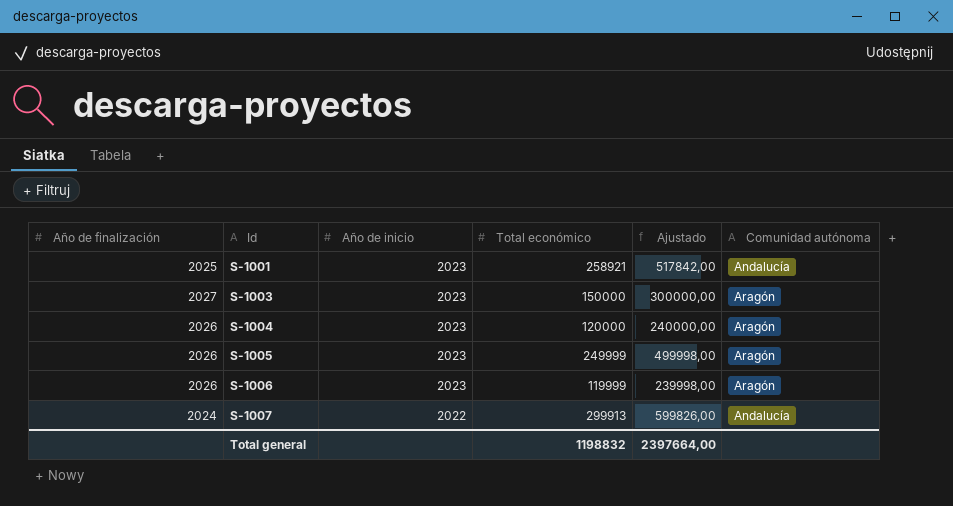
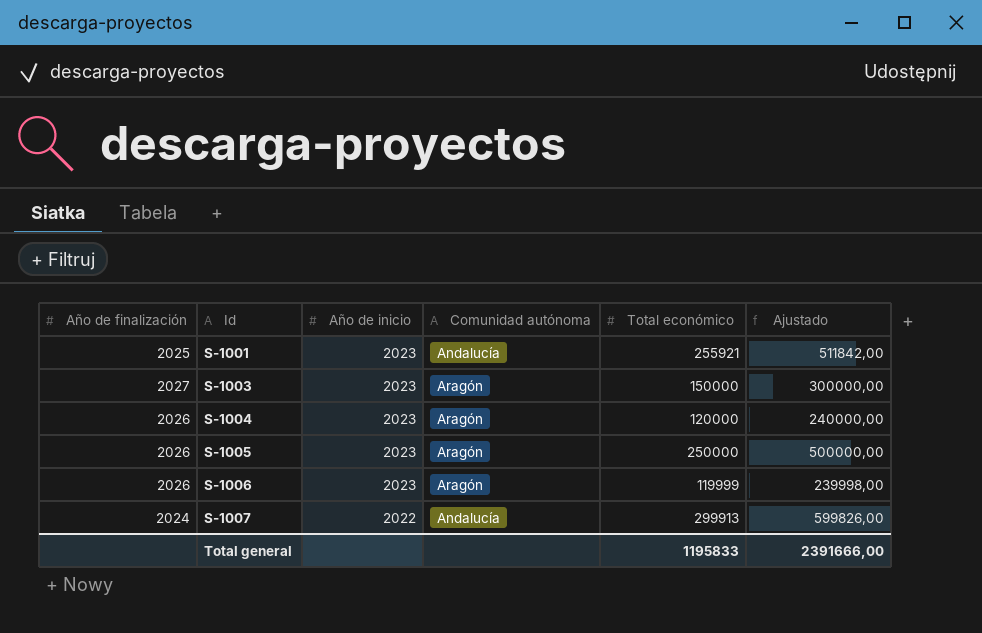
column Comunidad autónoma | position: 6 -> 4
S-1001 | Total económico: 258921 -> 255921
S-1001 | Ajustado: 517842,00 -> 511842,00
S-1005 | Total económico: 249999 -> 250000
S-1005 | Ajustado: 499998,00 -> 500000,00
Total general | Total económico: 1198832 -> 1195833
Total general | Ajustado: 2397664,00 -> 2391666,00

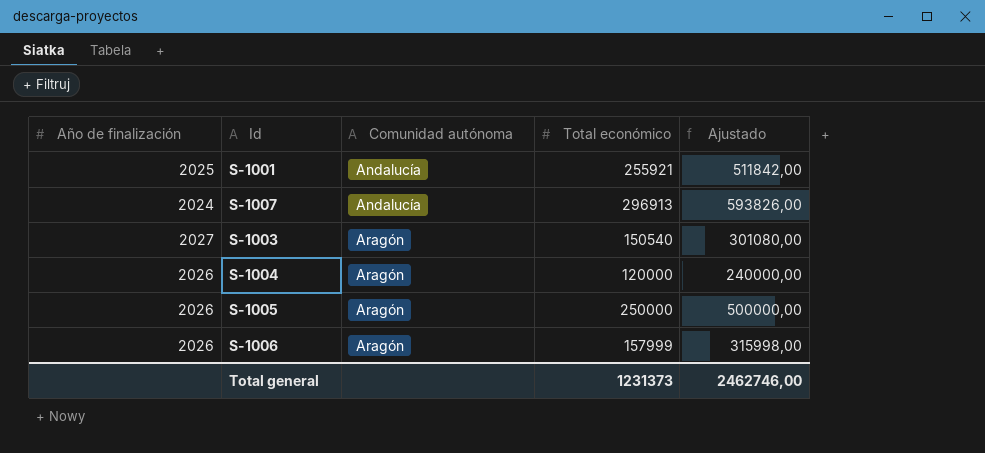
row order: Id ascending -> Comunidad autónoma ascending
column Año de inicio | position: 3 -> none
S-1007 | Total económico: 299913 -> 296913
S-1007 | Ajustado: 599826,00 -> 593826,00
S-1003 | Total económico: 150000 -> 150540
S-1003 | Ajustado: 300000,00 -> 301080,00
S-1006 | Total económico: 119999 -> 157999
S-1006 | Ajustado: 239998,00 -> 315998,00
Total general | Total económico: 1195833 -> 1231373
Total general | Ajustado: 2391666,00 -> 2462746,00

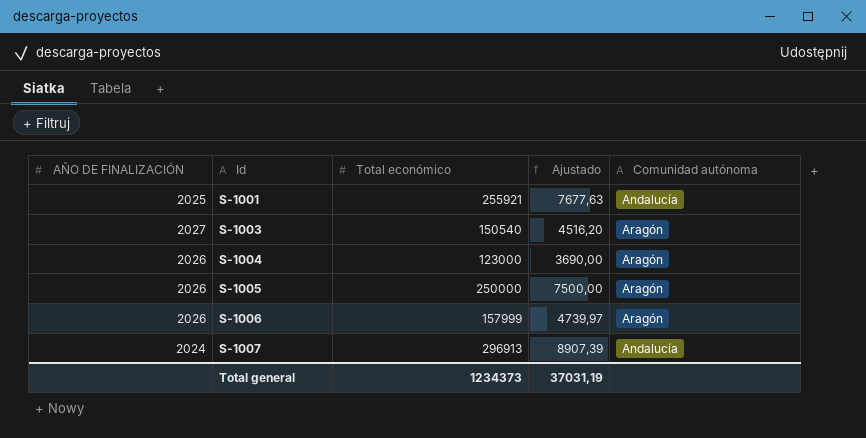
row order: Comunidad autónoma ascending -> Id ascending
column name: Año de finalización -> AÑO DE FINALIZACIÓN
column Ajustado | formula: [Total económico] * 2 -> [Total económico] * 0,03
column Comunidad autónoma | position: 3 -> 5
S-1004 | Total económico: 120000 -> 123000
Total general | Total económico: 1231373 -> 1234373
Total general | Ajustado: 2462746,00 -> 37031,19

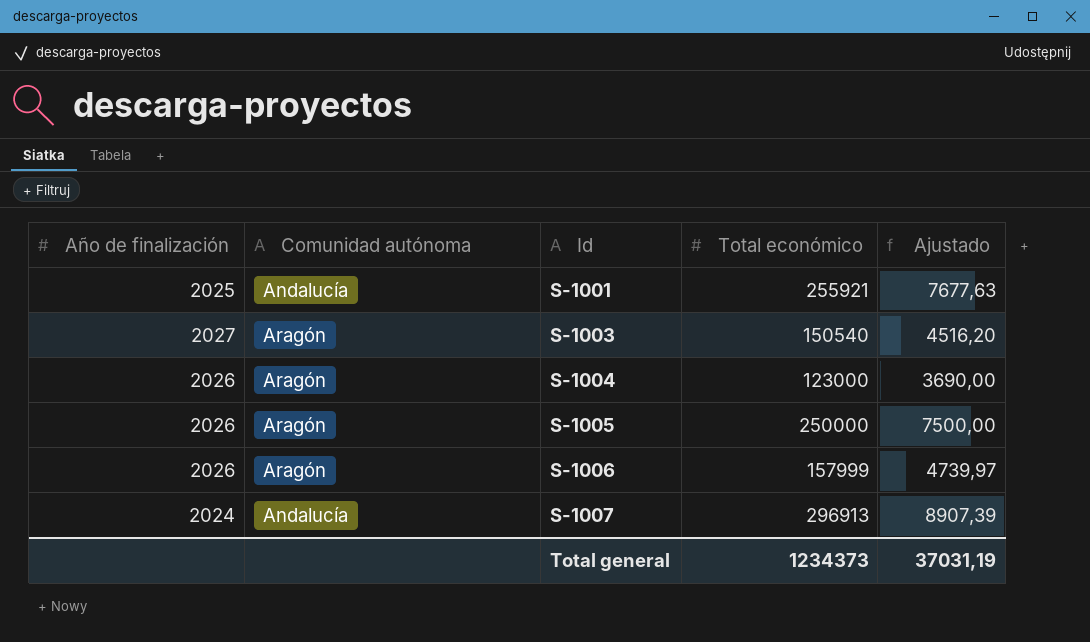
column name: AÑO DE FINALIZACIÓN -> Año de finalización
column Comunidad autónoma | position: 5 -> 2

